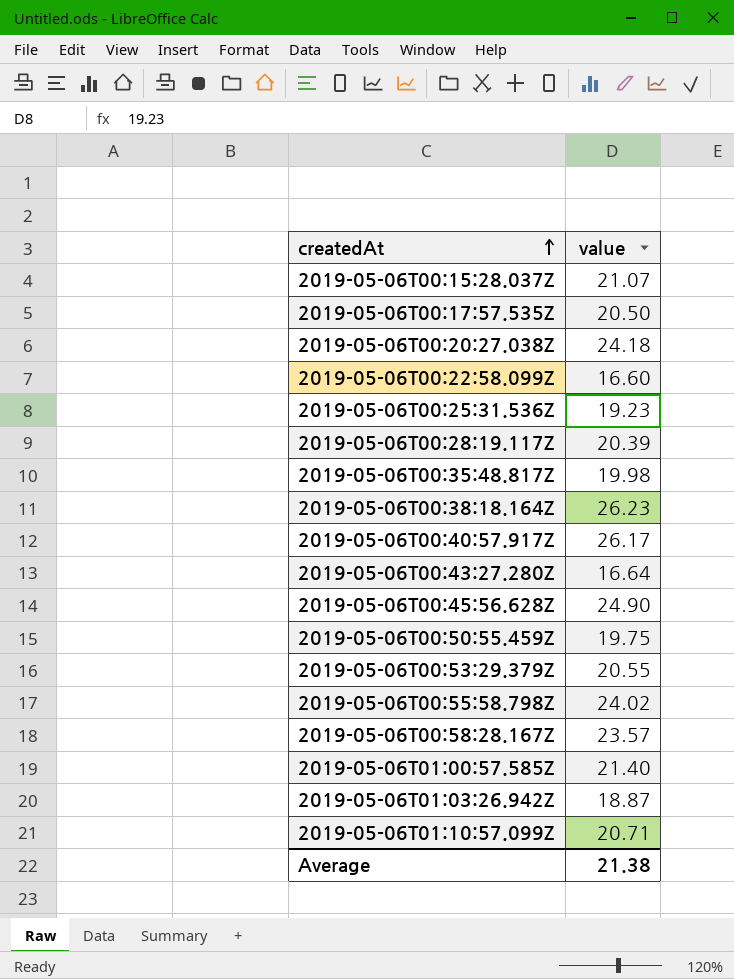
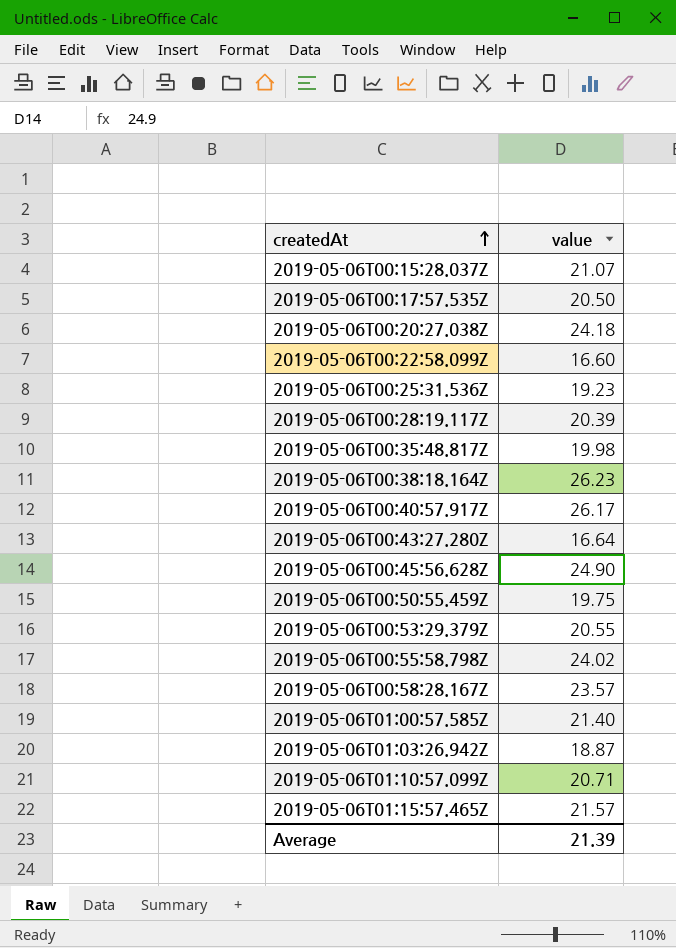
row 2019-05-06T01:15:57.465Z: none -> 21.57
Average | value: 21.38 -> 21.39

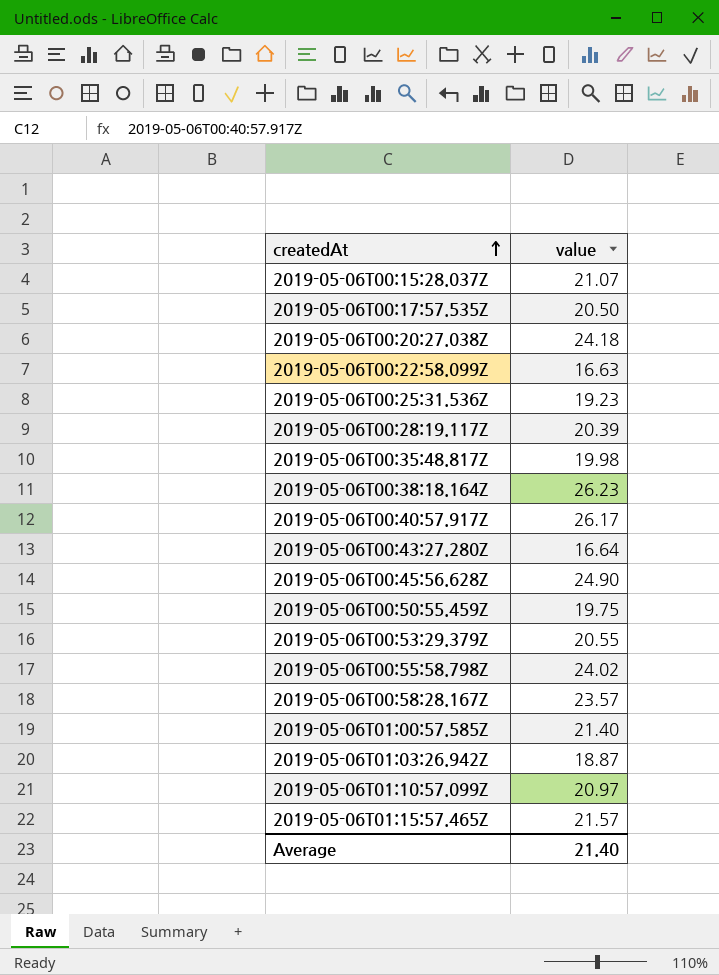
2019-05-06T00:22:58.099Z | value: 16.60 -> 16.63
2019-05-06T01:10:57.099Z | value: 20.71 -> 20.97
Average | value: 21.39 -> 21.40

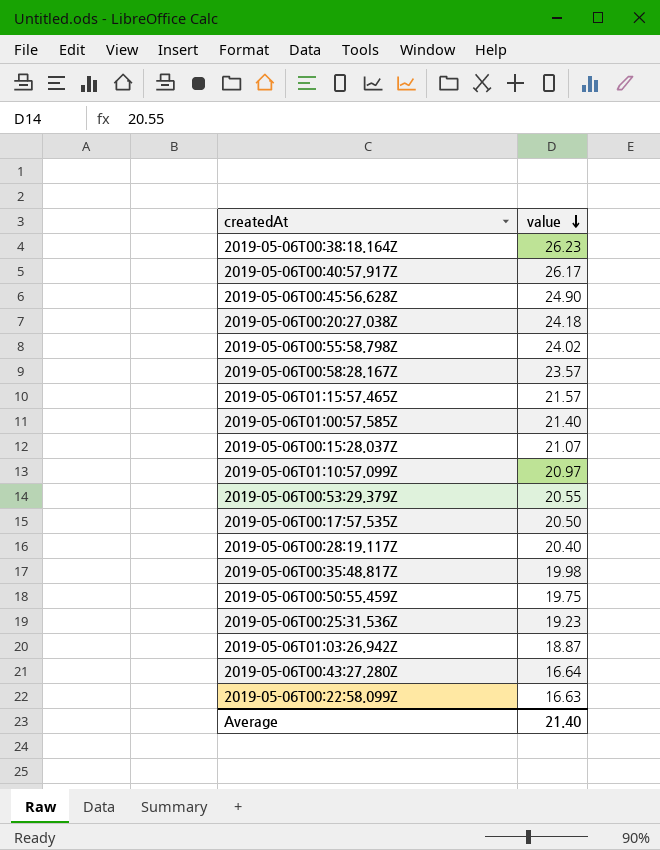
row order: createdAt ascending -> value descending
2019-05-06T00:28:19.117Z | value: 20.39 -> 20.40

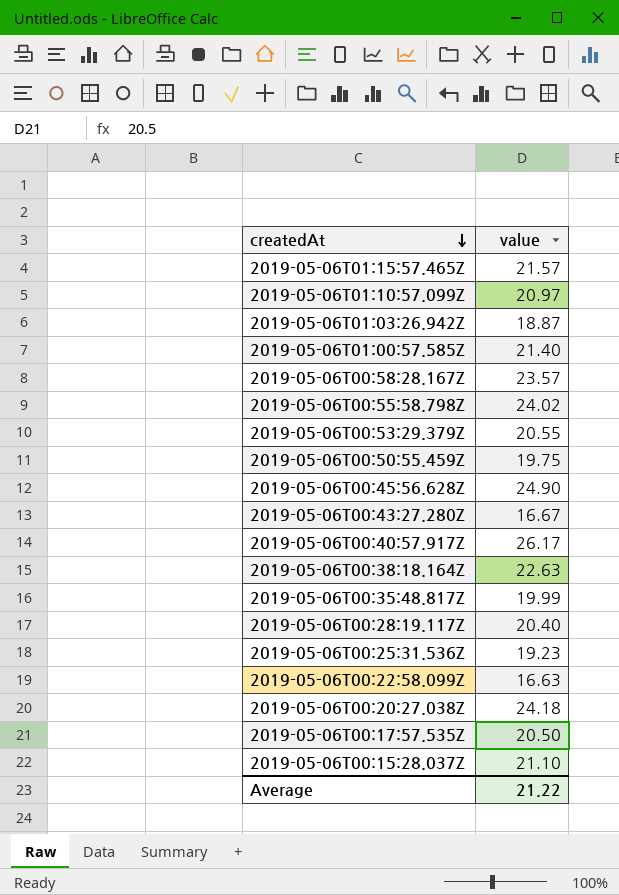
row order: value descending -> createdAt descending
2019-05-06T00:43:27.280Z | value: 16.64 -> 16.67
2019-05-06T00:38:18.164Z | value: 26.23 -> 22.63
2019-05-06T00:35:48.817Z | value: 19.98 -> 19.99
2019-05-06T00:15:28.037Z | value: 21.07 -> 21.10
Average | value: 21.40 -> 21.22

